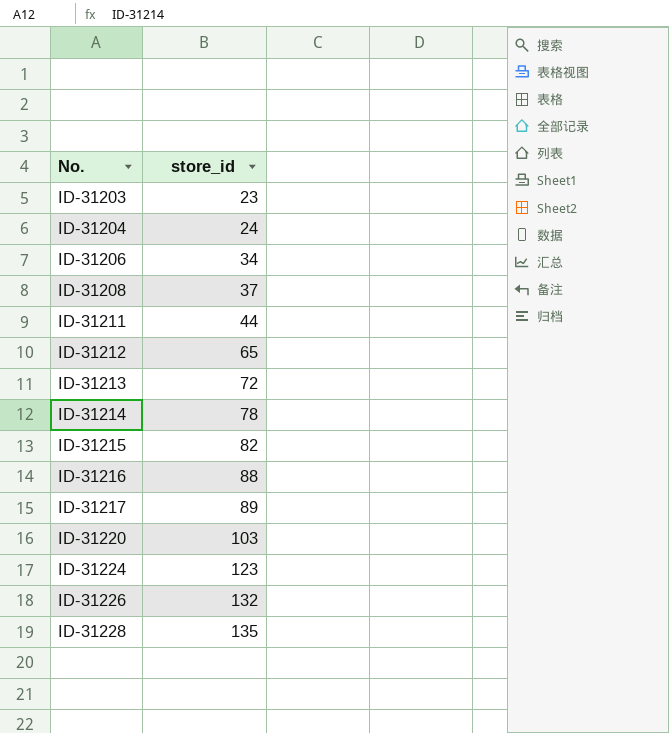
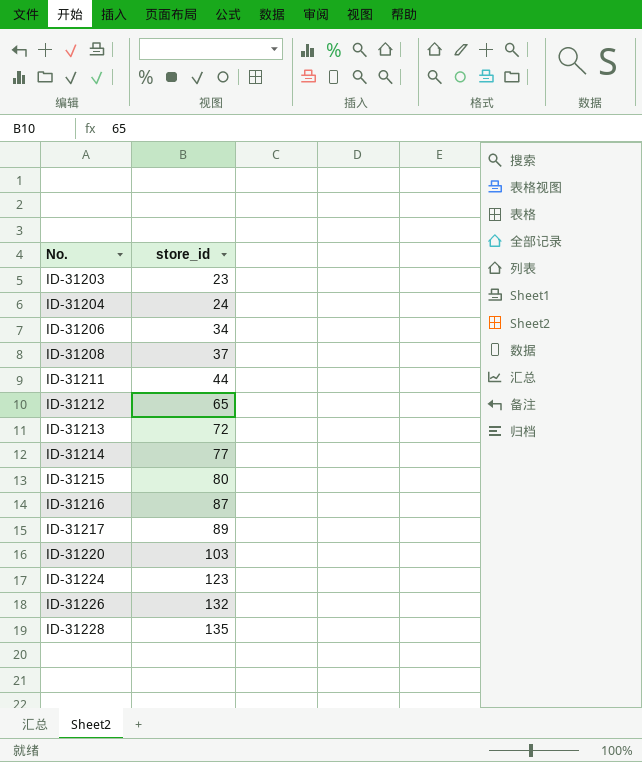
ID-31214 | store_id: 78 -> 77
ID-31215 | store_id: 82 -> 80
ID-31216 | store_id: 88 -> 87

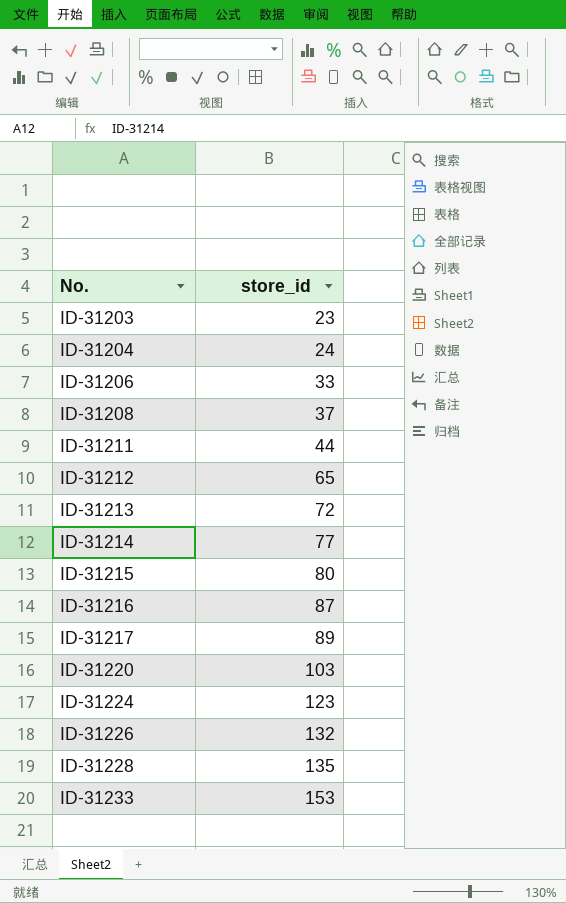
ID-31206 | store_id: 34 -> 33
row ID-31233: none -> 153

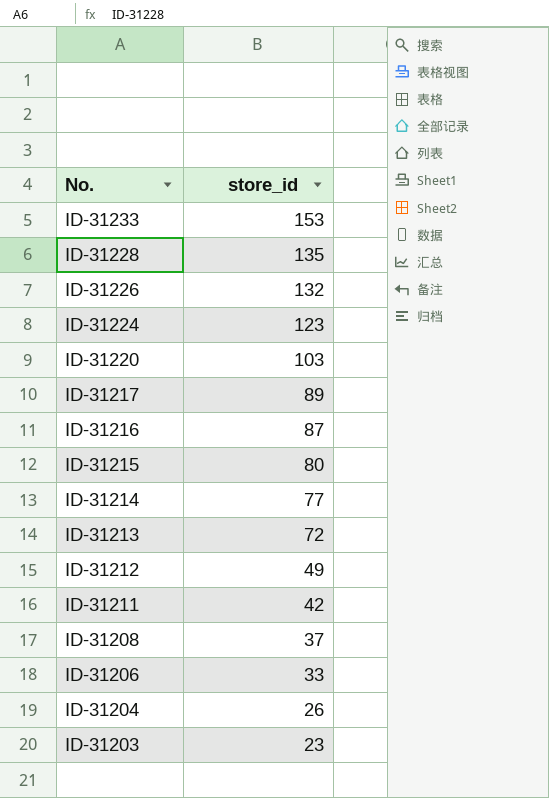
row order: No. ascending -> No. descending
ID-31212 | store_id: 65 -> 49
ID-31211 | store_id: 44 -> 42
ID-31204 | store_id: 24 -> 26

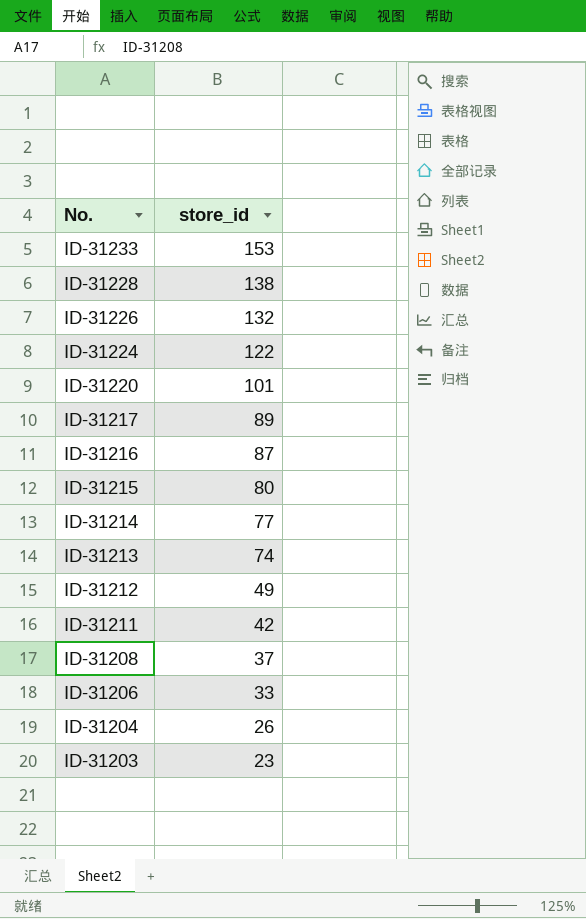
ID-31228 | store_id: 135 -> 138
ID-31224 | store_id: 123 -> 122
ID-31220 | store_id: 103 -> 101
ID-31213 | store_id: 72 -> 74

